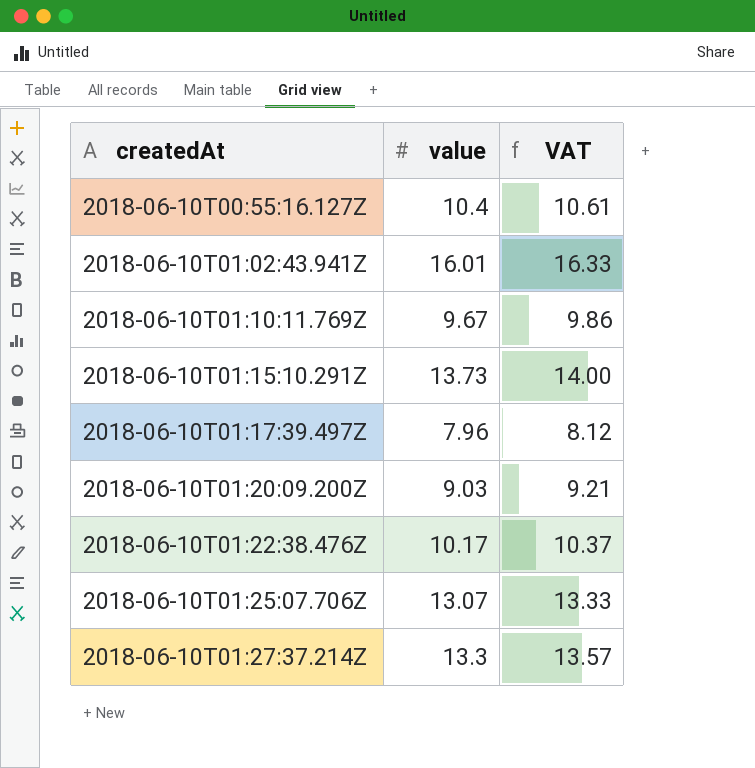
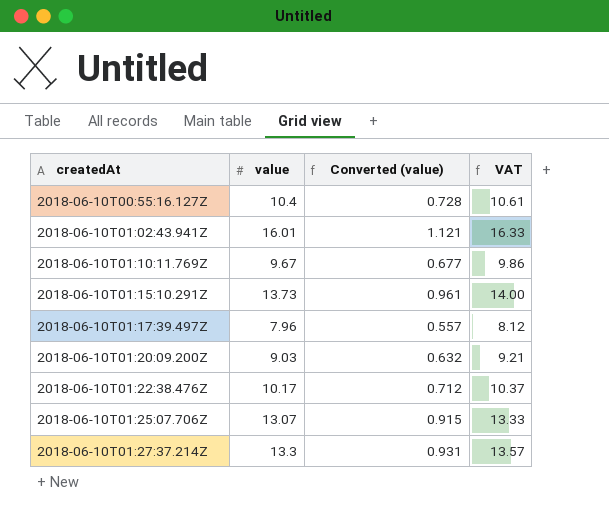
column Converted (value) | formula: none -> [value] * 0.07

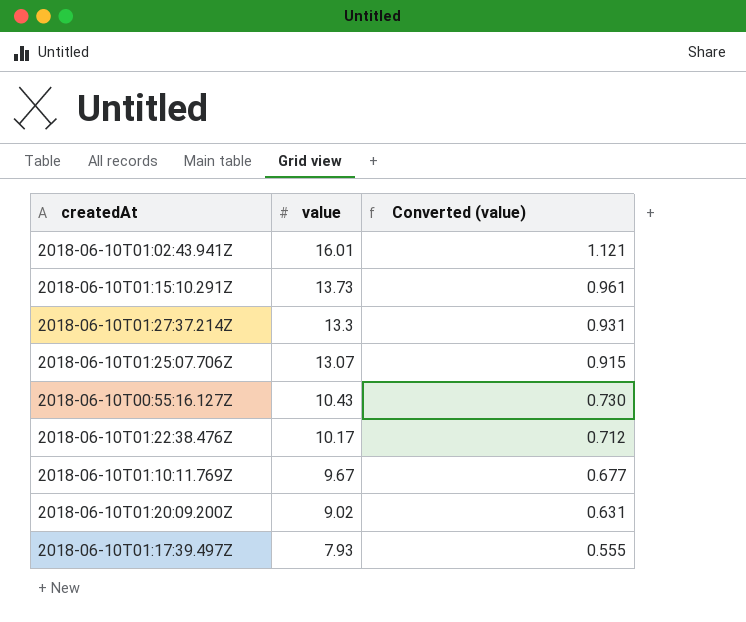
row order: createdAt ascending -> value descending
column VAT | formula: [value] * 1.02 -> none
2018-06-10T00:55:16.127Z | value: 10.4 -> 10.43
2018-06-10T00:55:16.127Z | Converted (value): 0.728 -> 0.730
2018-06-10T01:20:09.200Z | value: 9.03 -> 9.02
2018-06-10T01:20:09.200Z | Converted (value): 0.632 -> 0.631
2018-06-10T01:17:39.497Z | value: 7.96 -> 7.93
2018-06-10T01:17:39.497Z | Converted (value): 0.557 -> 0.555

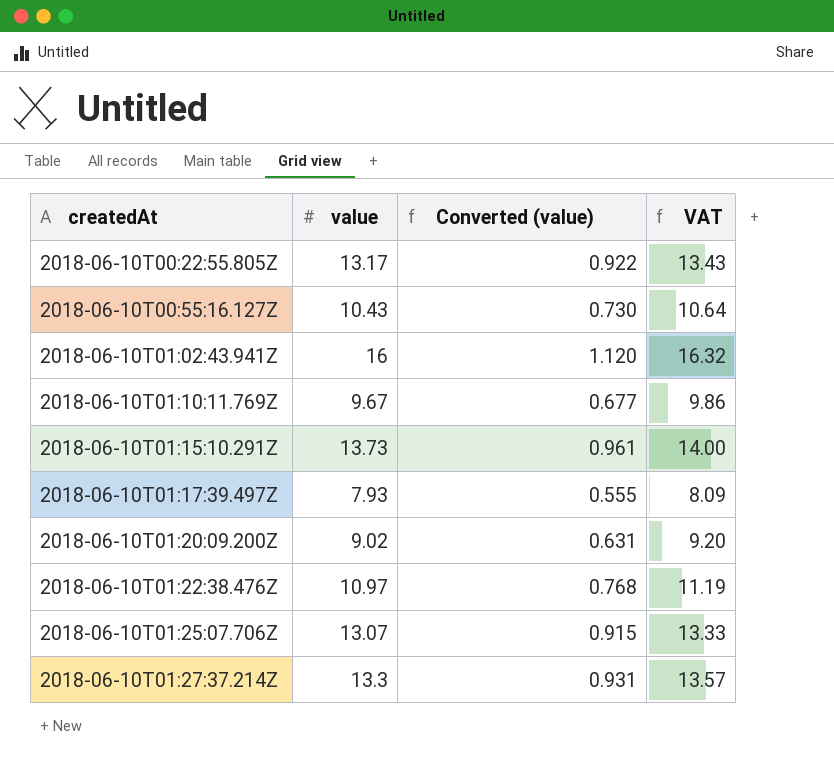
row order: value descending -> createdAt ascending
column VAT | formula: none -> [value] * 1.02
row 2018-06-10T00:22:55.805Z: none -> 13.17 | 0.922 | 13.43
2018-06-10T01:02:43.941Z | value: 16.01 -> 16
2018-06-10T01:02:43.941Z | Converted (value): 1.121 -> 1.120
2018-06-10T01:22:38.476Z | value: 10.17 -> 10.97
2018-06-10T01:22:38.476Z | Converted (value): 0.712 -> 0.768

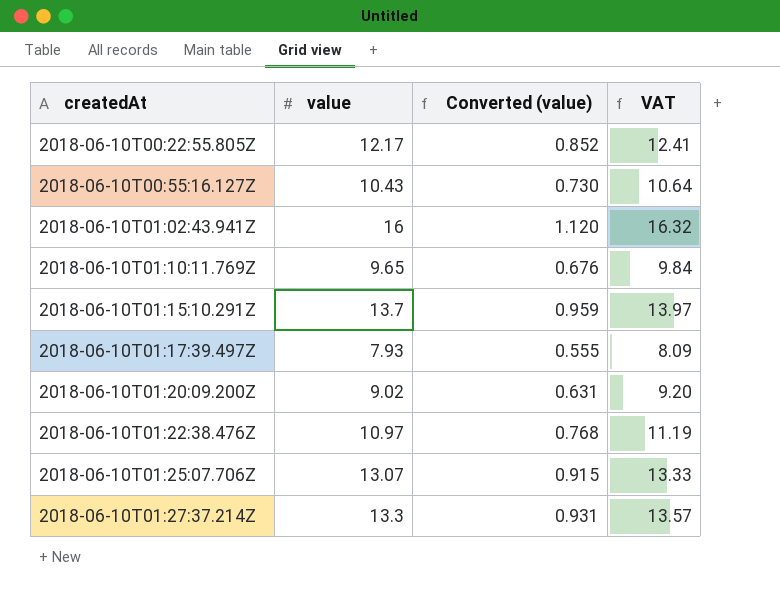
2018-06-10T00:22:55.805Z | value: 13.17 -> 12.17
2018-06-10T00:22:55.805Z | Converted (value): 0.922 -> 0.852
2018-06-10T00:22:55.805Z | VAT: 13.43 -> 12.41
2018-06-10T01:10:11.769Z | value: 9.67 -> 9.65
2018-06-10T01:10:11.769Z | Converted (value): 0.677 -> 0.676
2018-06-10T01:10:11.769Z | VAT: 9.86 -> 9.84
2018-06-10T01:15:10.291Z | value: 13.73 -> 13.7
2018-06-10T01:15:10.291Z | Converted (value): 0.961 -> 0.959
2018-06-10T01:15:10.291Z | VAT: 14.00 -> 13.97

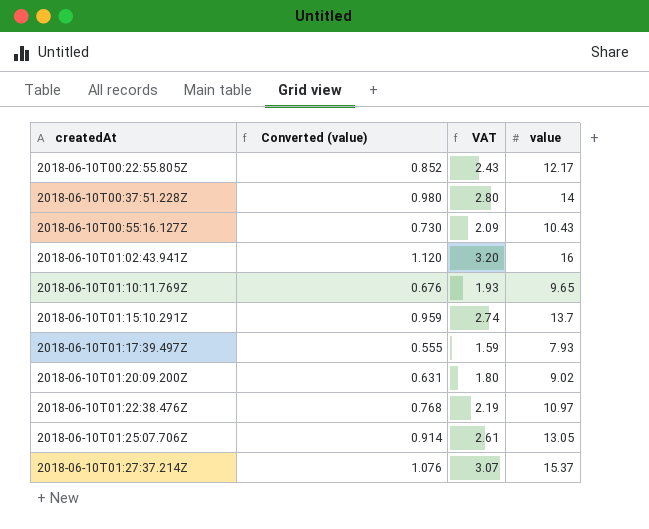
column VAT | formula: [value] * 1.02 -> [value] * 0.2
column value | position: 2 -> 4
row 2018-06-10T00:37:51.228Z: none -> 0.980 | 2.80 | 14
2018-06-10T01:25:07.706Z | Converted (value): 0.915 -> 0.914
2018-06-10T01:25:07.706Z | value: 13.07 -> 13.05
2018-06-10T01:27:37.214Z | Converted (value): 0.931 -> 1.076
2018-06-10T01:27:37.214Z | value: 13.3 -> 15.37

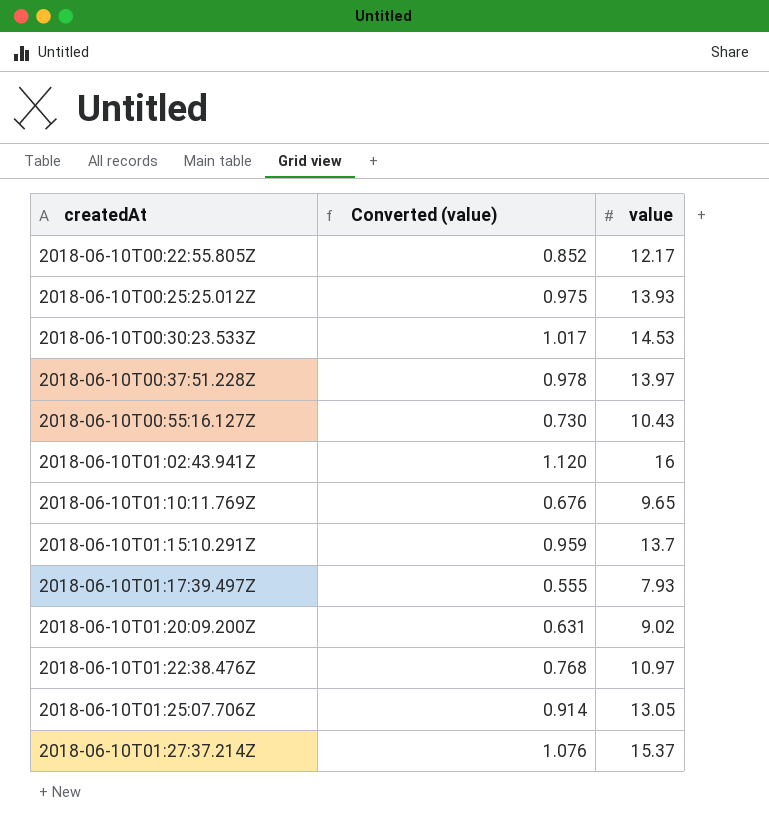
column VAT | formula: [value] * 0.2 -> none
row 2018-06-10T00:25:25.012Z: none -> 0.975 | 13.93
row 2018-06-10T00:30:23.533Z: none -> 1.017 | 14.53
2018-06-10T00:37:51.228Z | Converted (value): 0.980 -> 0.978
2018-06-10T00:37:51.228Z | value: 14 -> 13.97

